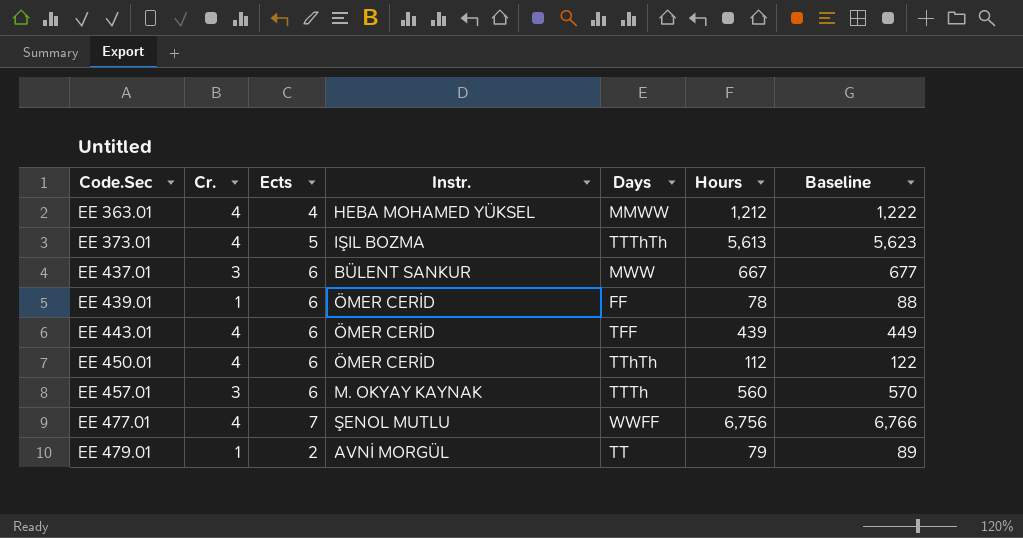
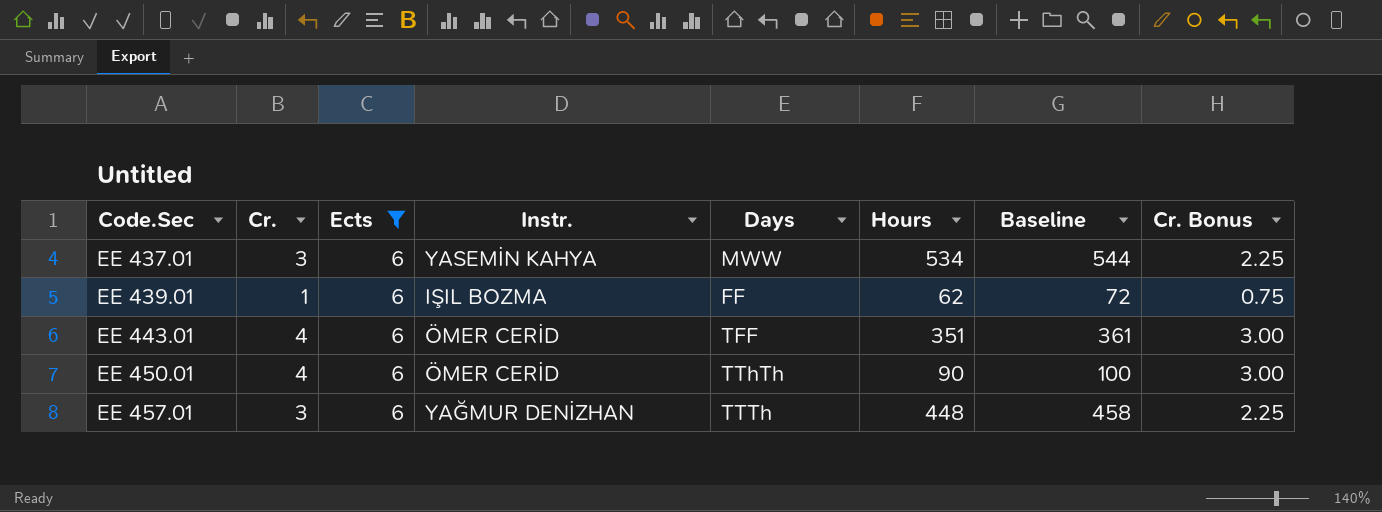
filter: none -> Ects = 6
column Cr. Bonus | formula: none -> [Cr.] * 0.75
EE 437.01 | Instr.: BÜLENT SANKUR -> YASEMİN KAHYA
EE 437.01 | Hours: 667 -> 534
EE 437.01 | Baseline: 677 -> 544
EE 439.01 | Instr.: ÖMER CERİD -> IŞIL BOZMA
EE 439.01 | Hours: 78 -> 62
EE 439.01 | Baseline: 88 -> 72
EE 443.01 | Hours: 439 -> 351
EE 443.01 | Baseline: 449 -> 361
EE 450.01 | Hours: 112 -> 90
EE 450.01 | Baseline: 122 -> 100
EE 457.01 | Instr.: M. OKYAY KAYNAK -> YAĞMUR DENİZHAN
EE 457.01 | Hours: 560 -> 448
EE 457.01 | Baseline: 570 -> 458

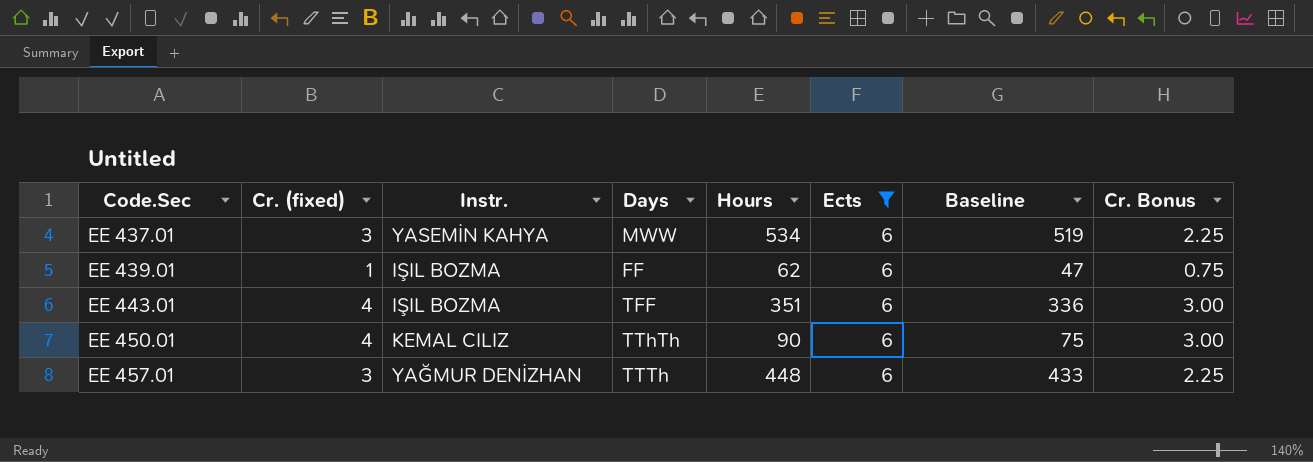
column name: Cr. -> Cr. (fixed)
column Ects | position: 3 -> 6
column Baseline | formula: [Hours] + 10 -> [Hours] - 15
EE 443.01 | Instr.: ÖMER CERİD -> IŞIL BOZMA
EE 450.01 | Instr.: ÖMER CERİD -> KEMAL CILIZ

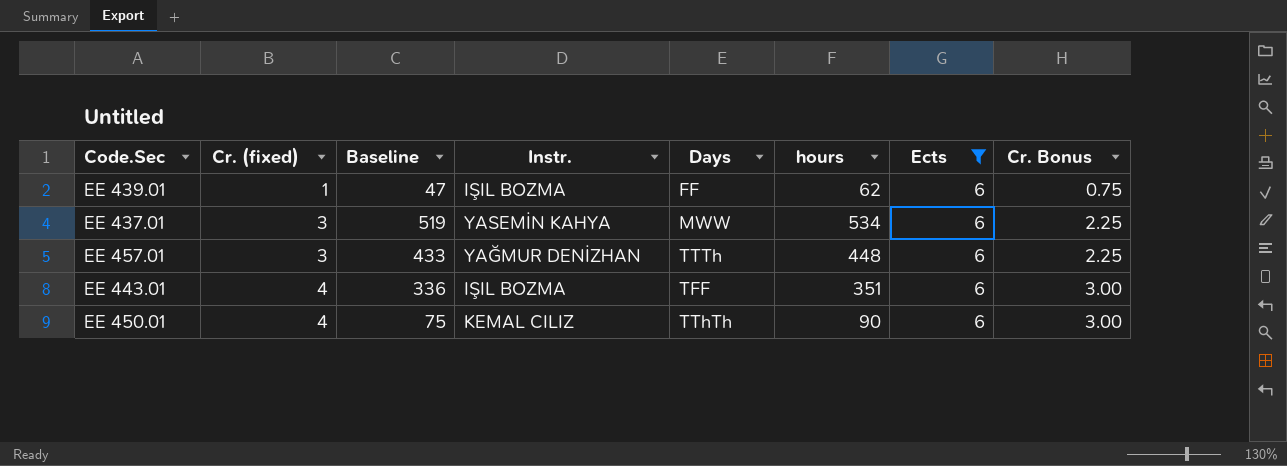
row order: Code.Sec ascending -> Cr. (fixed) ascending
column Baseline | position: 7 -> 3
column name: Hours -> hours

